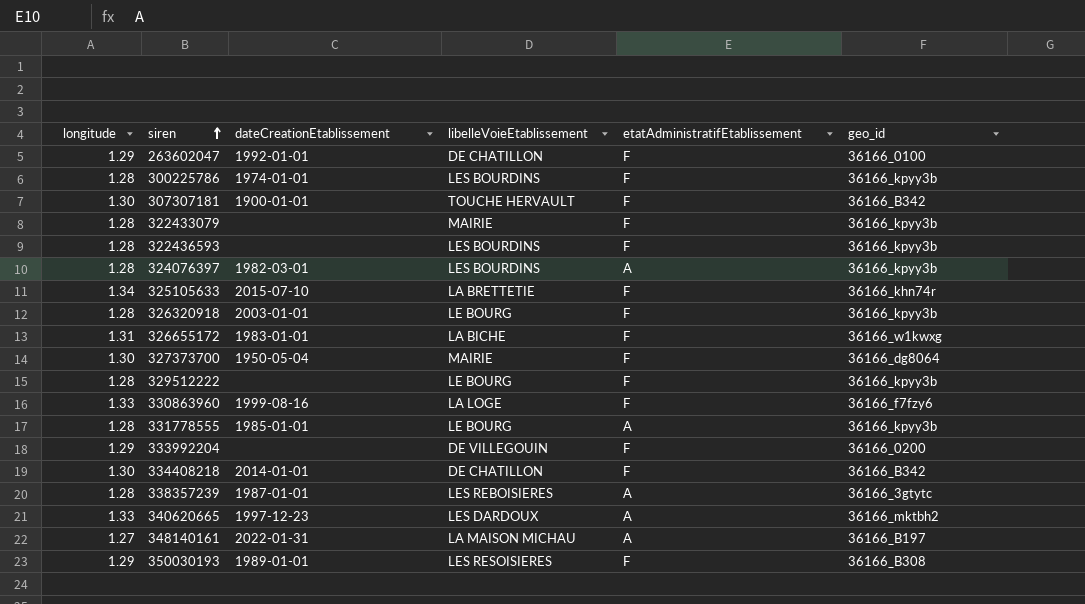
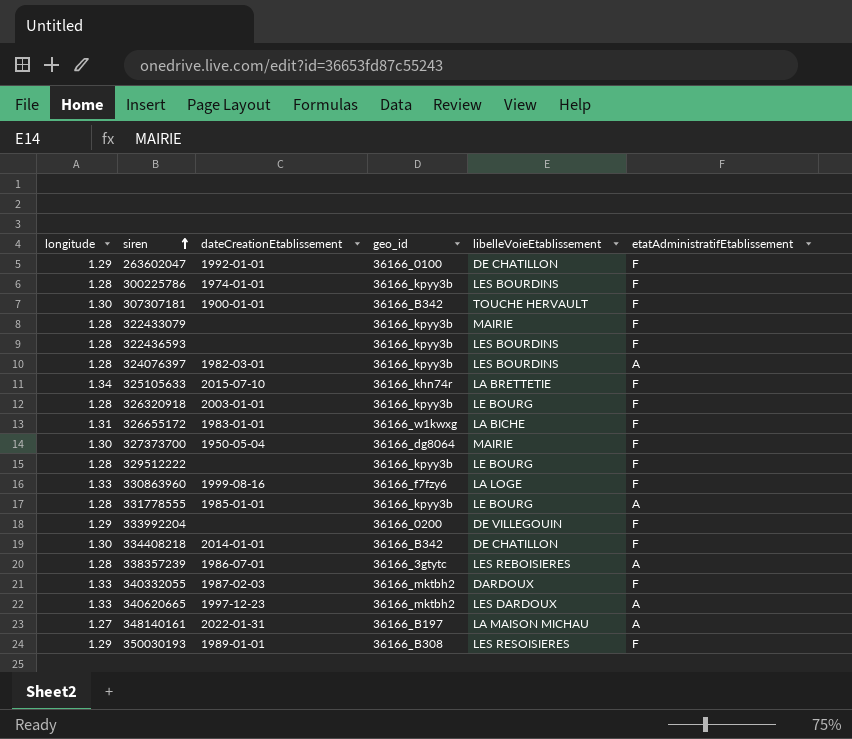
column geo_id | position: 6 -> 4
338357239 | dateCreationEtablissement: 1987-01-01 -> 1986-07-01
row 340332055: none -> 1.33 | 1987-02-03 | 36166_mktbh2 | DARDOUX | F

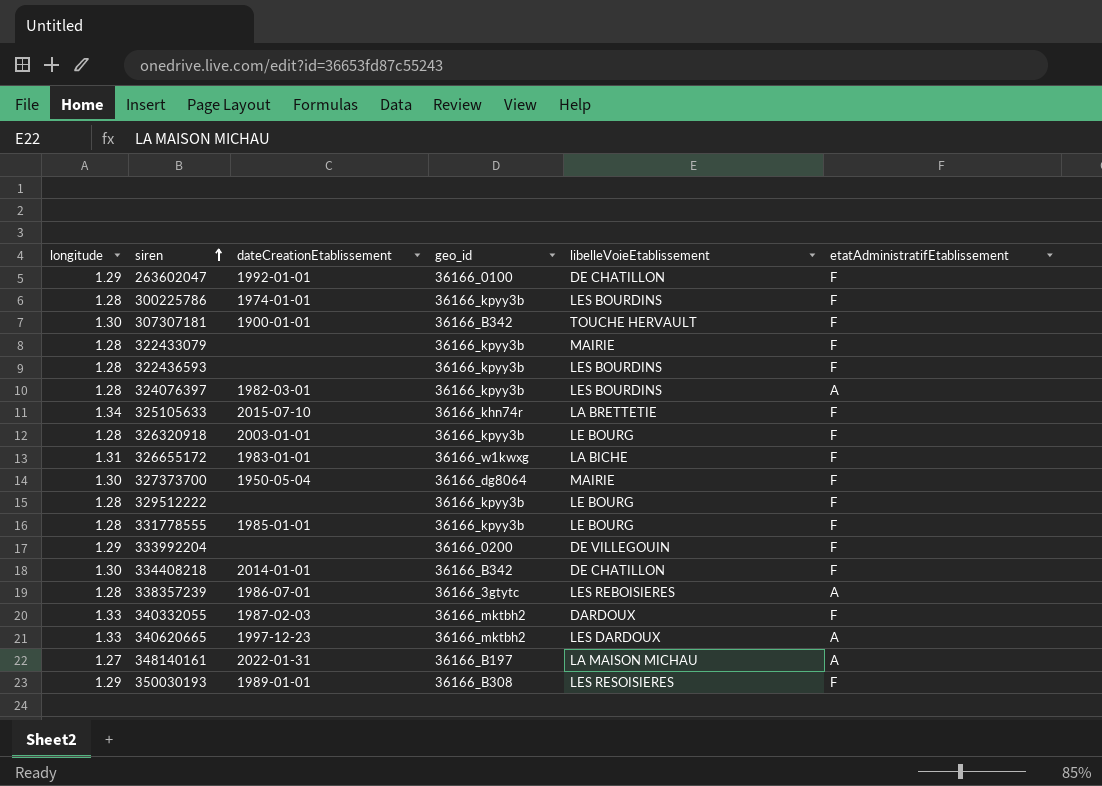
row 330863960: 1.33 | 1999-08-16 | 36166_f7fzy6 | LA LOGE | F -> none
331778555 | etatAdministratifEtablissement: A -> F

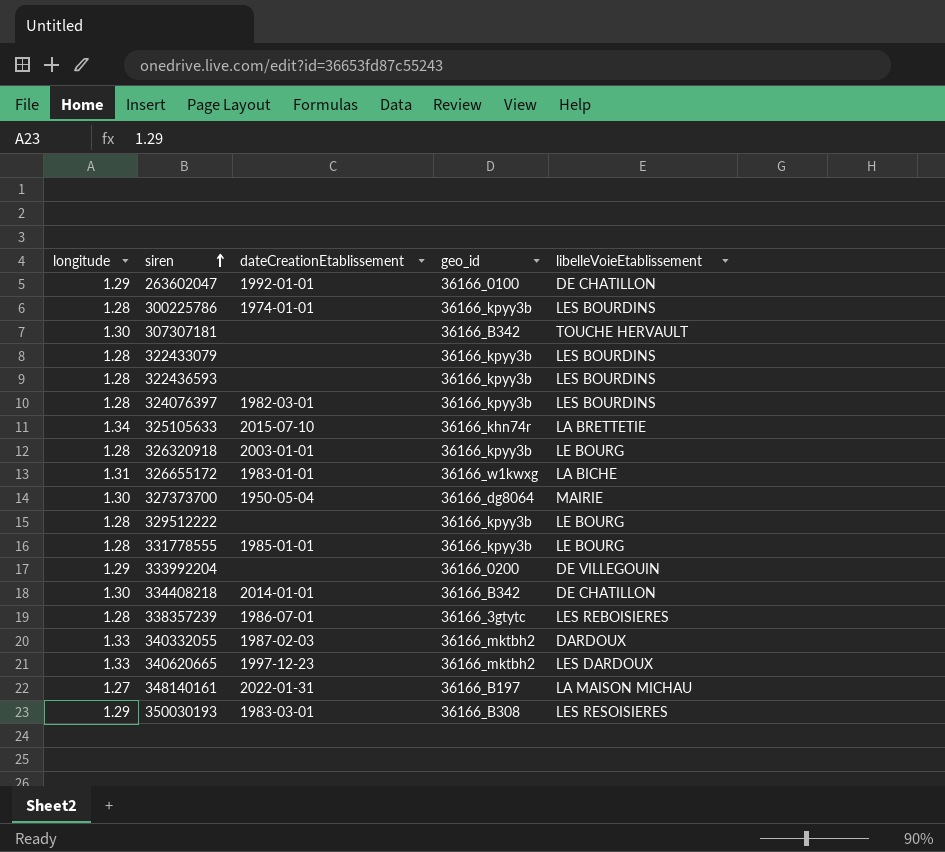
column etatAdministratifEtablissement | position: 6 -> none
307307181 | dateCreationEtablissement: 1900-01-01 -> none
322433079 | libelleVoieEtablissement: MAIRIE -> LES BOURDINS
350030193 | dateCreationEtablissement: 1989-01-01 -> 1983-03-01

